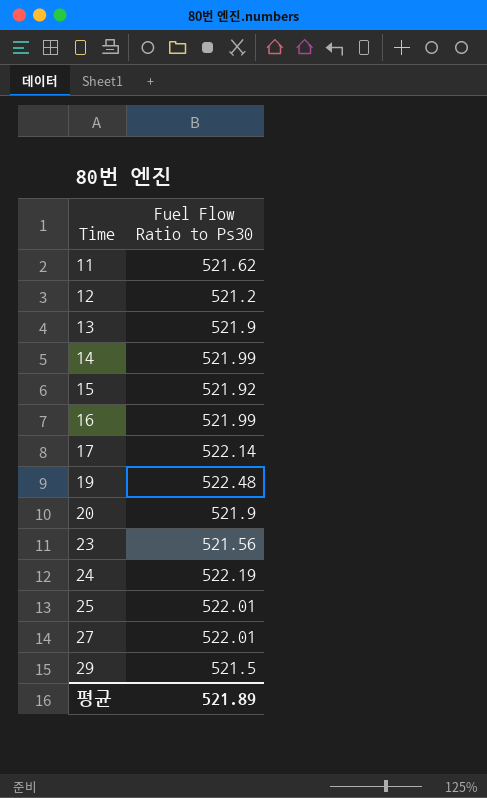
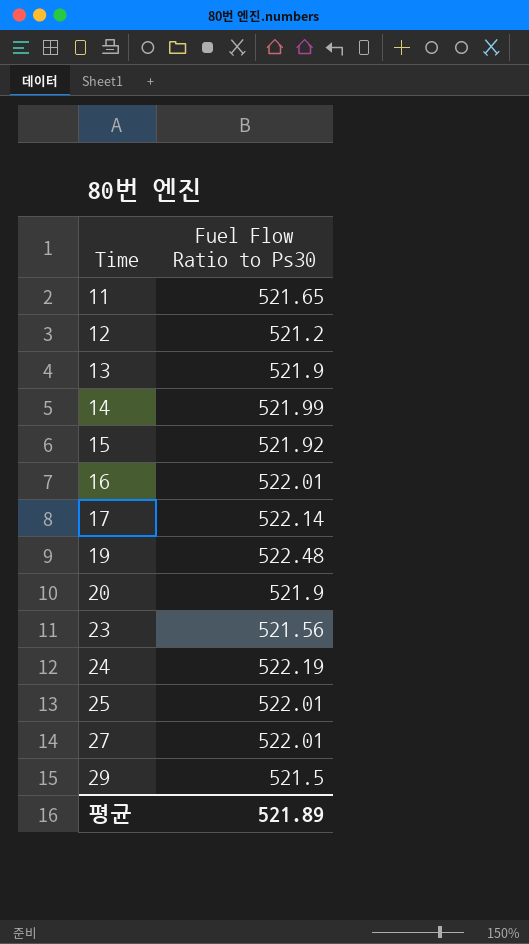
11 | Fuel Flow Ratio to Ps30: 521.62 -> 521.65
16 | Fuel Flow Ratio to Ps30: 521.99 -> 522.01

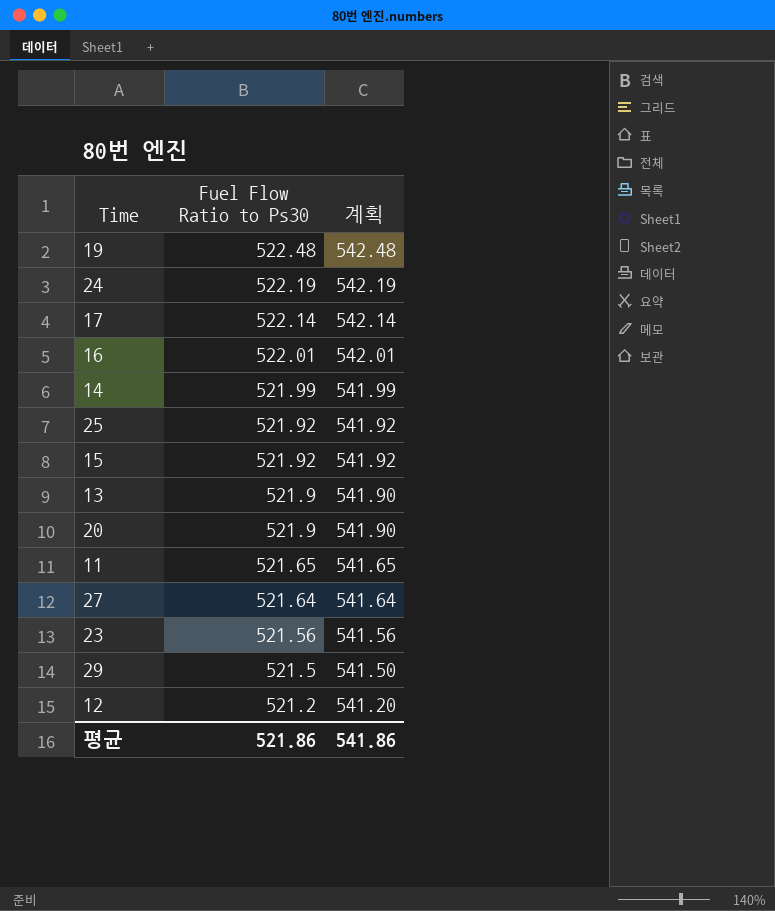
row order: Time ascending -> Fuel Flow Ratio to Ps30 descending
column 계획 | formula: none -> [Fuel Flow Ratio to Ps30] + 20
25 | Fuel Flow Ratio to Ps30: 522.01 -> 521.92
27 | Fuel Flow Ratio to Ps30: 522.01 -> 521.64
평균 | Fuel Flow Ratio to Ps30: 521.89 -> 521.86

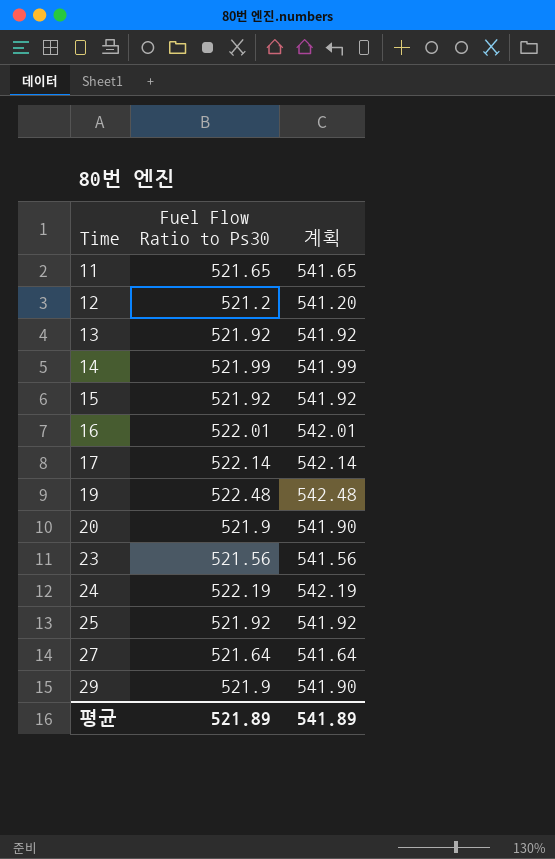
row order: Fuel Flow Ratio to Ps30 descending -> Time ascending
13 | Fuel Flow Ratio to Ps30: 521.9 -> 521.92
13 | 계획: 541.90 -> 541.92
29 | Fuel Flow Ratio to Ps30: 521.5 -> 521.9
29 | 계획: 541.50 -> 541.90
평균 | Fuel Flow Ratio to Ps30: 521.86 -> 521.89
평균 | 계획: 541.86 -> 541.89

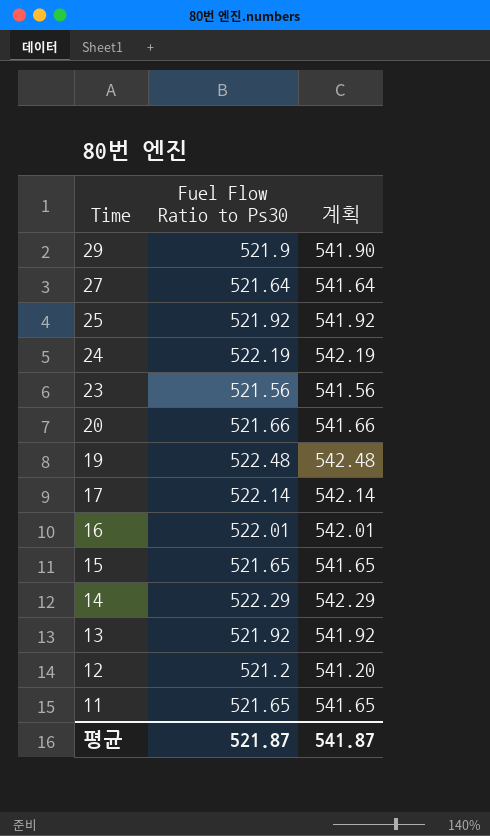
row order: Time ascending -> Time descending
20 | Fuel Flow Ratio to Ps30: 521.9 -> 521.66
20 | 계획: 541.90 -> 541.66
15 | Fuel Flow Ratio to Ps30: 521.92 -> 521.65
15 | 계획: 541.92 -> 541.65
14 | Fuel Flow Ratio to Ps30: 521.99 -> 522.29
14 | 계획: 541.99 -> 542.29
평균 | Fuel Flow Ratio to Ps30: 521.89 -> 521.87
평균 | 계획: 541.89 -> 541.87

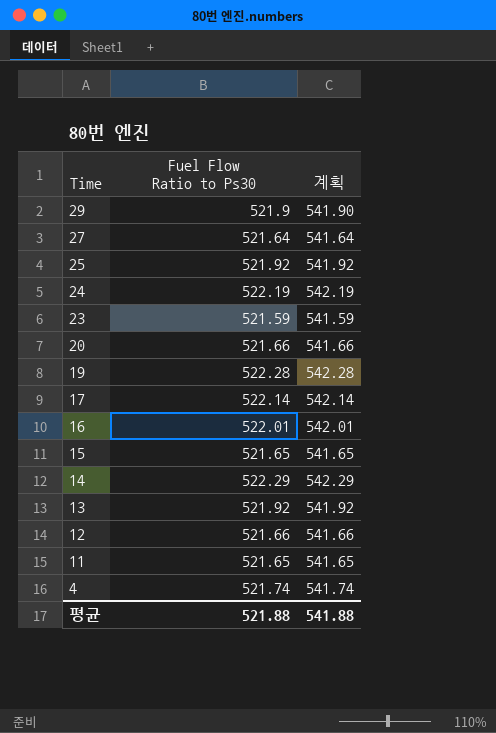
23 | Fuel Flow Ratio to Ps30: 521.56 -> 521.59
23 | 계획: 541.56 -> 541.59
19 | Fuel Flow Ratio to Ps30: 522.48 -> 522.28
19 | 계획: 542.48 -> 542.28
12 | Fuel Flow Ratio to Ps30: 521.2 -> 521.66
12 | 계획: 541.20 -> 541.66
row 4: none -> 521.74 | 541.74
평균 | Fuel Flow Ratio to Ps30: 521.87 -> 521.88
평균 | 계획: 541.87 -> 541.88

